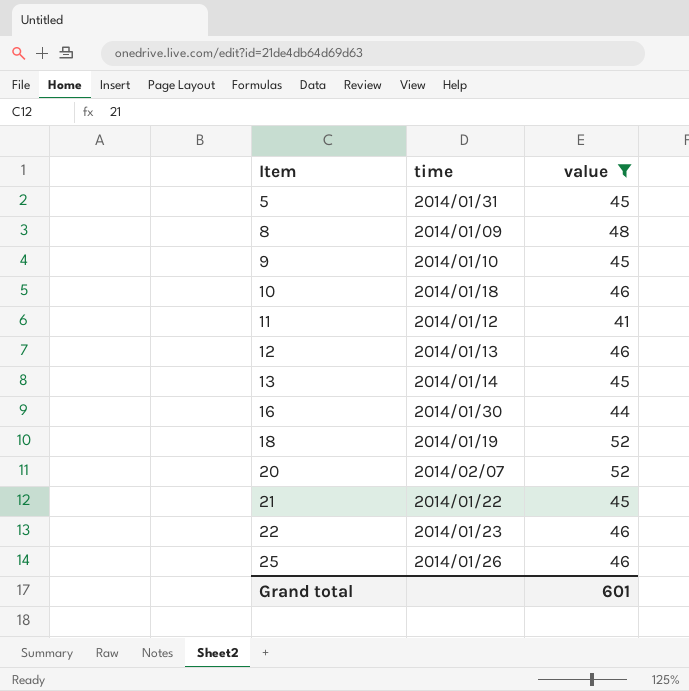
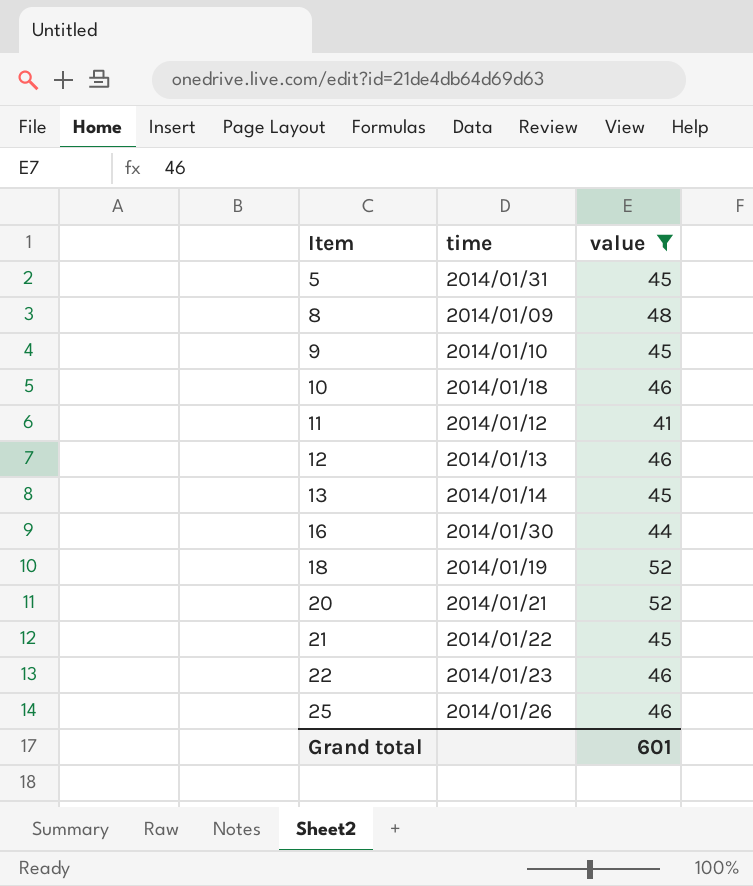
20 | time: 2014/02/07 -> 2014/01/21

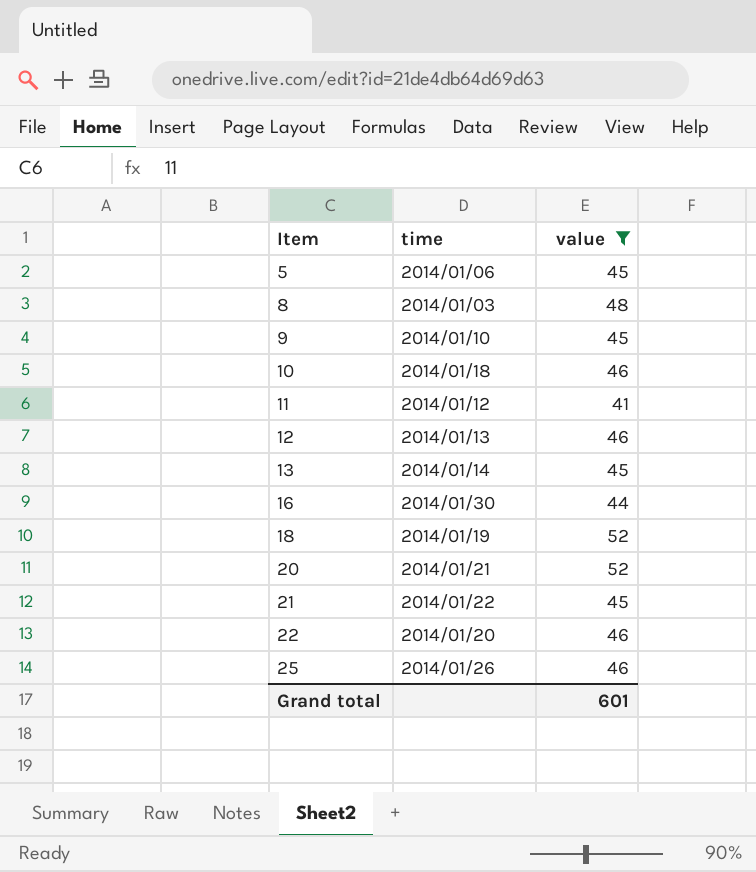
5 | time: 2014/01/31 -> 2014/01/06
8 | time: 2014/01/09 -> 2014/01/03
22 | time: 2014/01/23 -> 2014/01/20

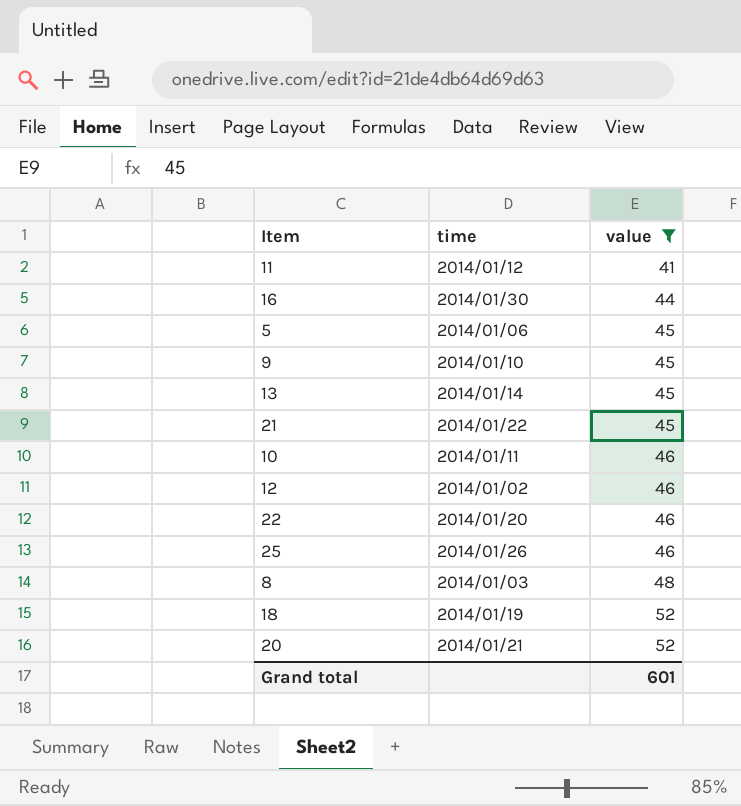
row order: Item ascending -> value ascending
10 | time: 2014/01/18 -> 2014/01/11
12 | time: 2014/01/13 -> 2014/01/02

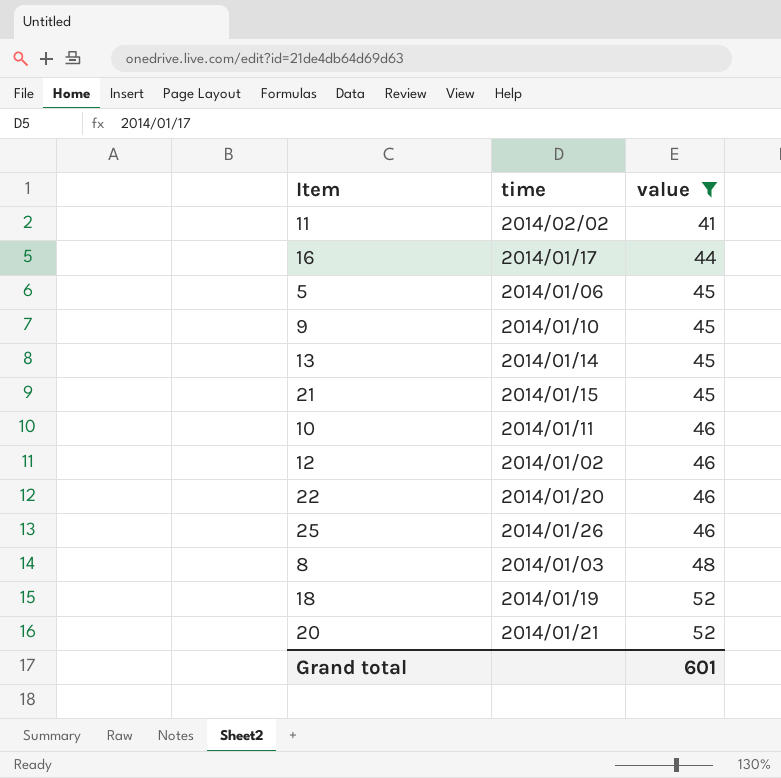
11 | time: 2014/01/12 -> 2014/02/02
16 | time: 2014/01/30 -> 2014/01/17
21 | time: 2014/01/22 -> 2014/01/15

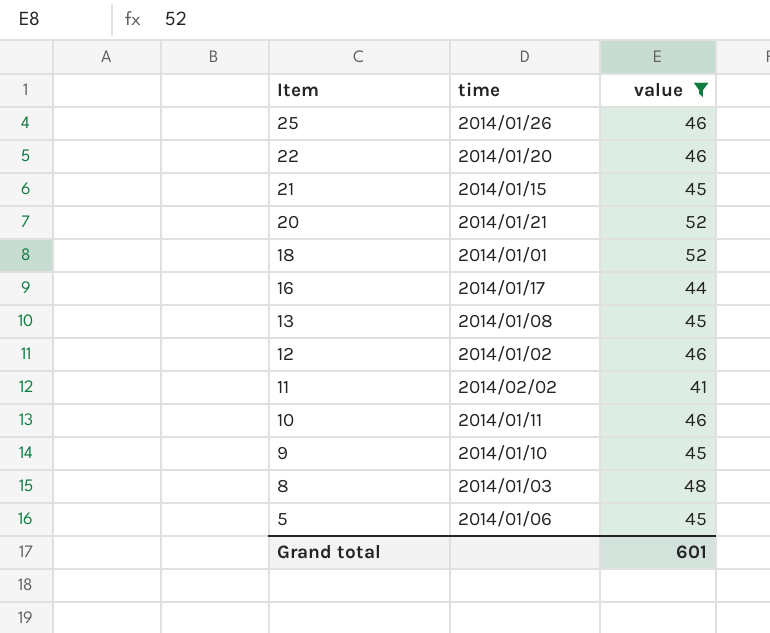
row order: value ascending -> Item descending
18 | time: 2014/01/19 -> 2014/01/01
13 | time: 2014/01/14 -> 2014/01/08

